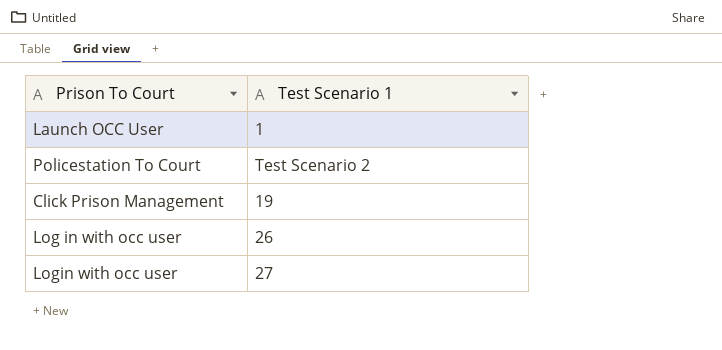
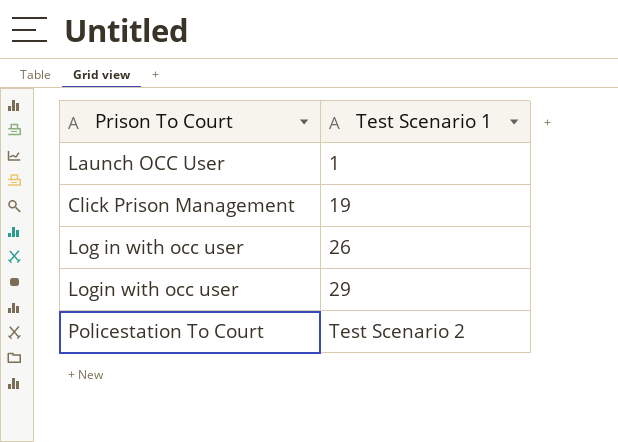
row order: none -> Test Scenario 1 ascending
Login with occ user | Test Scenario 1: 27 -> 29

